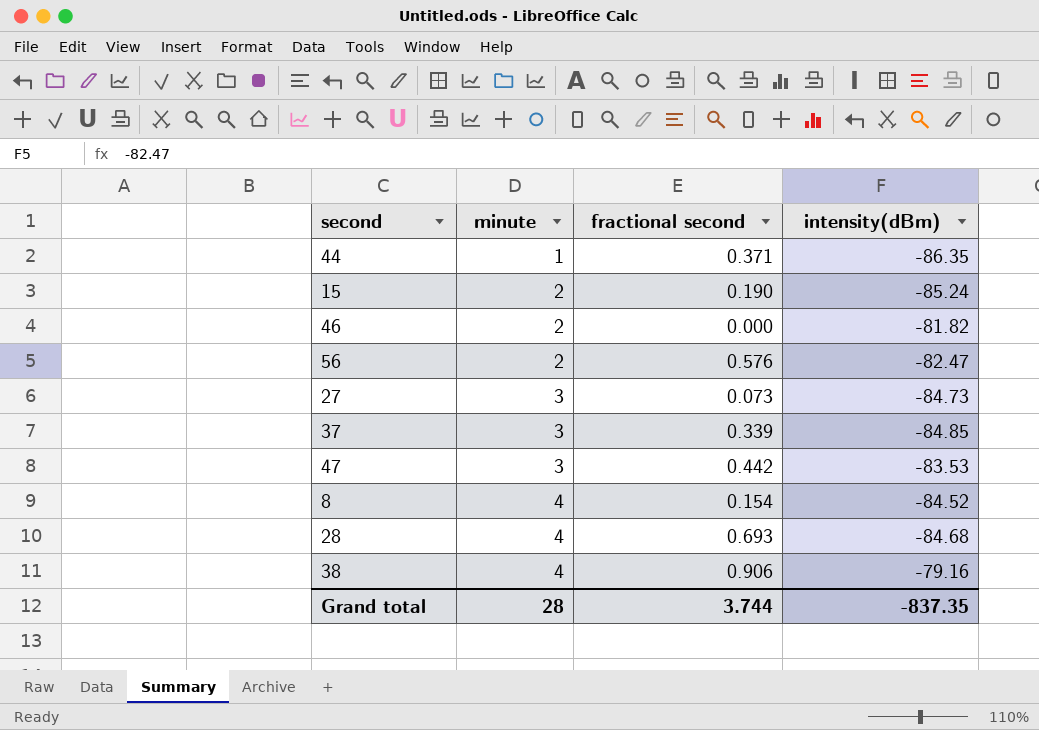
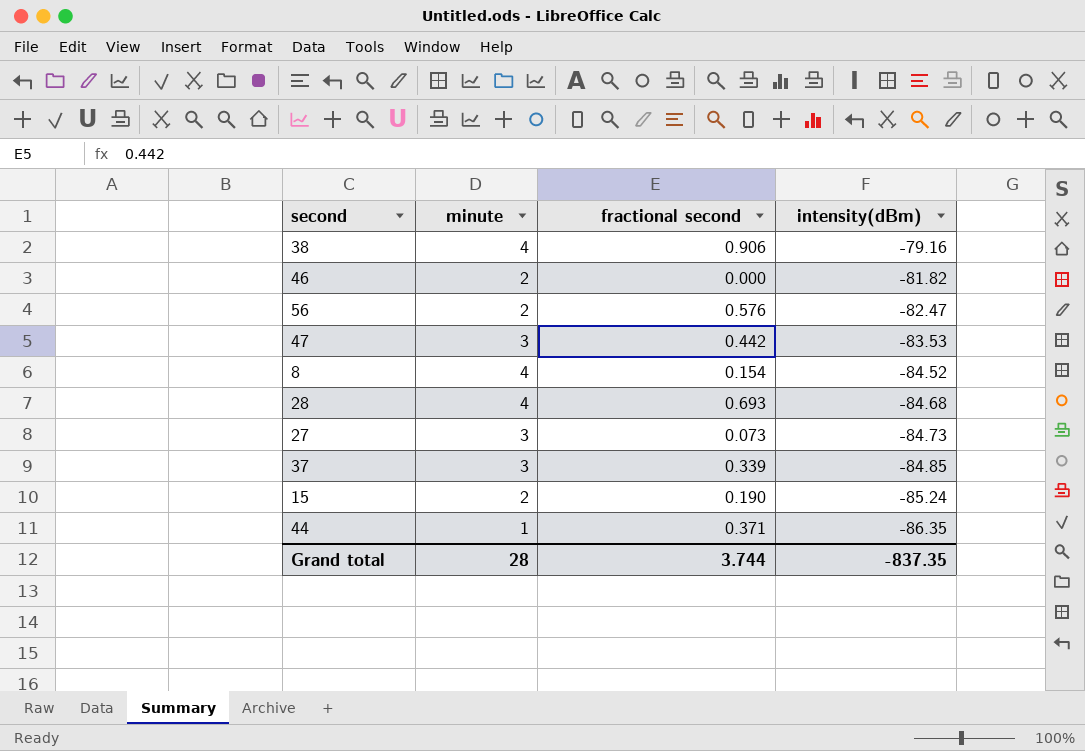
row order: minute ascending -> intensity(dBm) descending

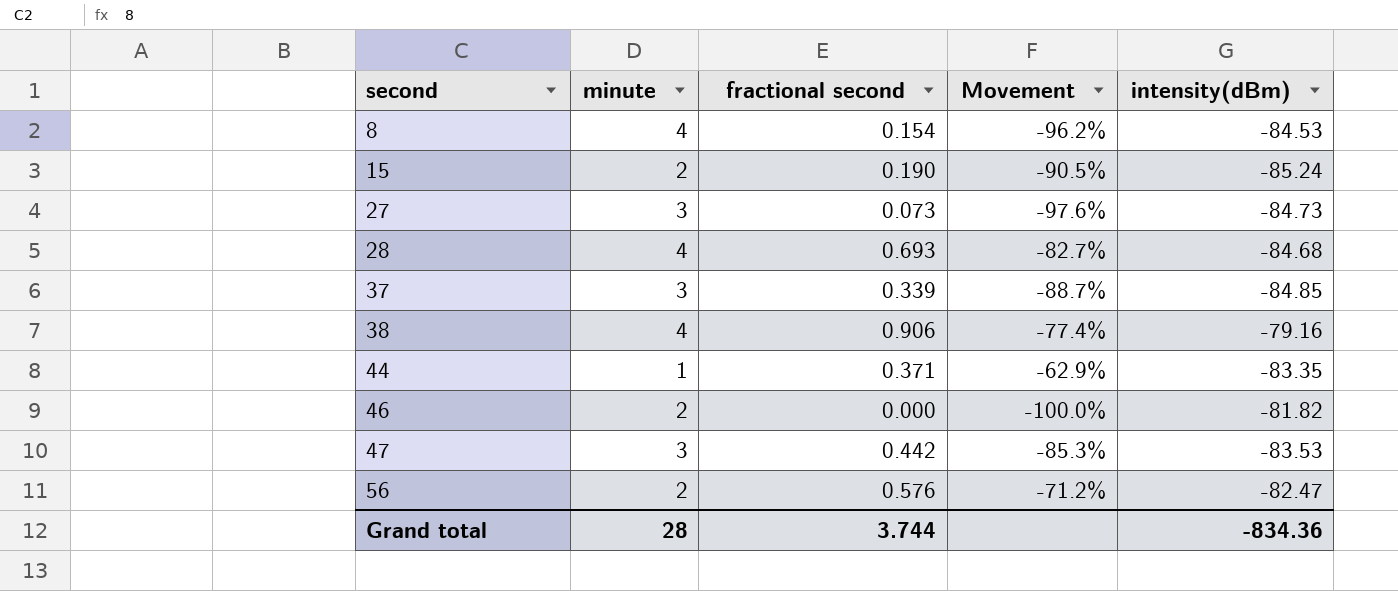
row order: intensity(dBm) descending -> second ascending
column Movement | formula: none -> ([fractional second] - [minute]) / [minute]
8 | intensity(dBm): -84.52 -> -84.53
44 | intensity(dBm): -86.35 -> -83.35
Grand total | intensity(dBm): -837.35 -> -834.36

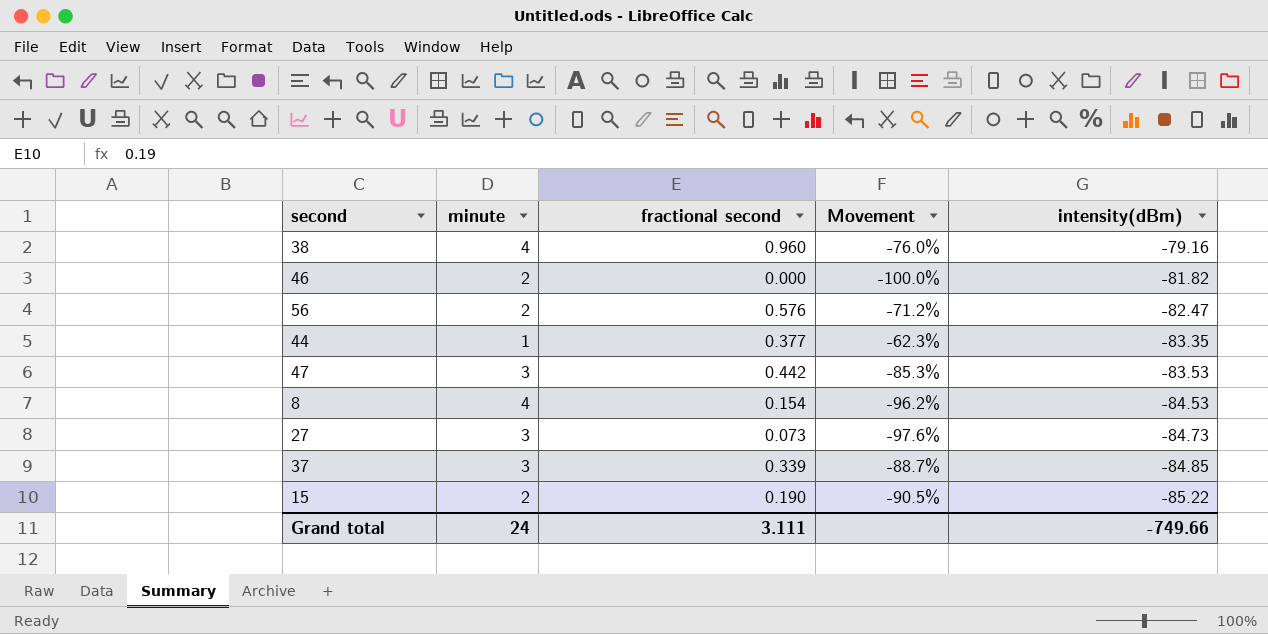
row order: second ascending -> intensity(dBm) descending
row 28: 4 | 0.693 | -82.7% | -84.68 -> none
38 | fractional second: 0.906 -> 0.960
38 | Movement: -77.4% -> -76.0%
44 | fractional second: 0.371 -> 0.377
44 | Movement: -62.9% -> -62.3%
15 | intensity(dBm): -85.24 -> -85.22
Grand total | minute: 28 -> 24
Grand total | fractional second: 3.744 -> 3.111
Grand total | intensity(dBm): -834.36 -> -749.66

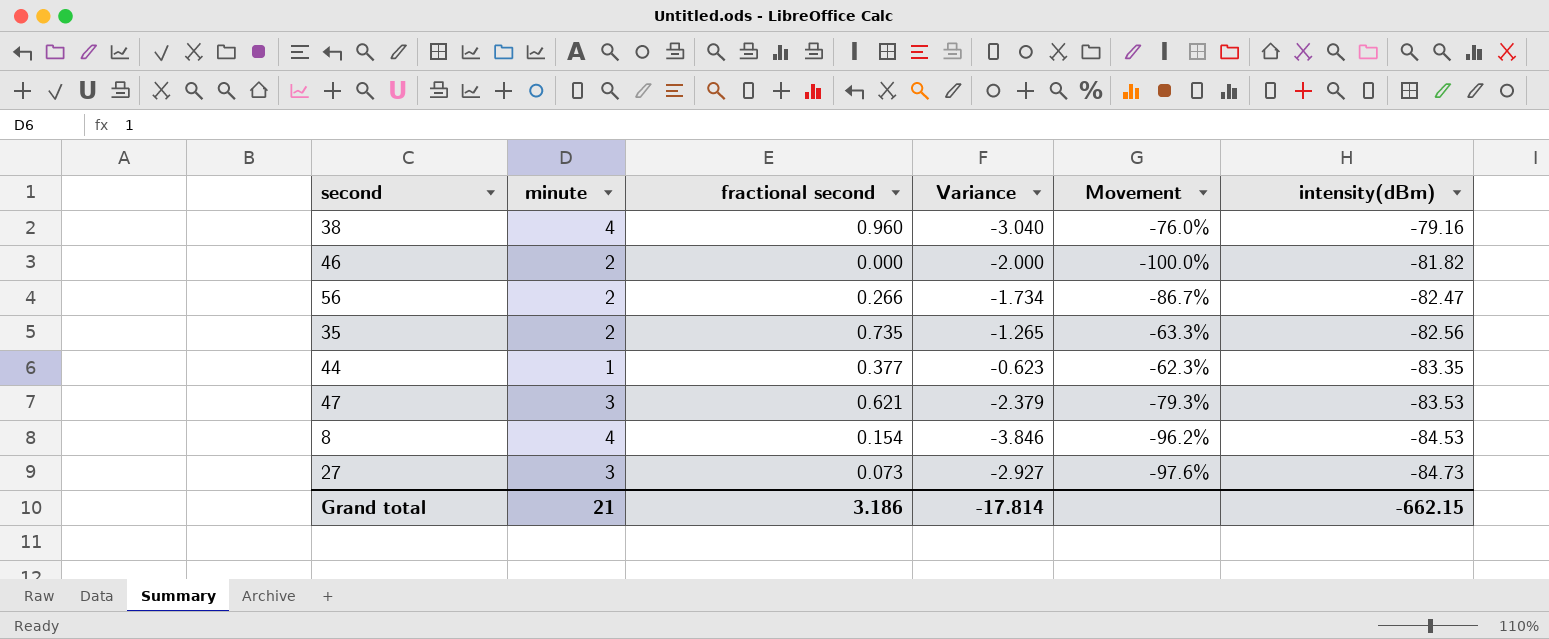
column Variance | formula: none -> [fractional second] - [minute]
row 37: 3 | 0.339 | -88.7% | -84.85 -> none
row 15: 2 | 0.190 | -90.5% | -85.22 -> none
56 | fractional second: 0.576 -> 0.266
56 | Movement: -71.2% -> -86.7%
row 35: none -> 2 | 0.735 | -1.265 | -63.3% | -82.56
47 | fractional second: 0.442 -> 0.621
47 | Movement: -85.3% -> -79.3%
Grand total | minute: 24 -> 21
Grand total | fractional second: 3.111 -> 3.186
Grand total | intensity(dBm): -749.66 -> -662.15

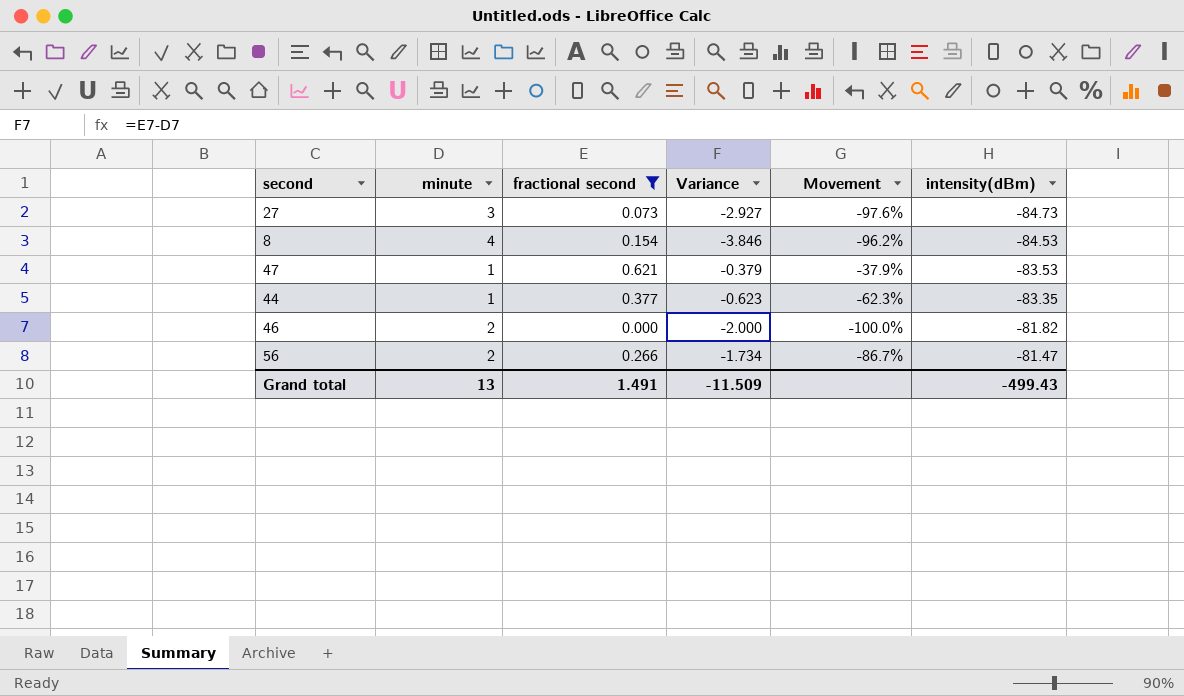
filter: none -> fractional second <= 0.621
row order: intensity(dBm) descending -> intensity(dBm) ascending
47 | minute: 3 -> 1
47 | Variance: -2.379 -> -0.379
47 | Movement: -79.3% -> -37.9%
56 | intensity(dBm): -82.47 -> -81.47
Grand total | minute: 21 -> 13
Grand total | fractional second: 3.186 -> 1.491
Grand total | Variance: -17.814 -> -11.509
Grand total | intensity(dBm): -662.15 -> -499.43

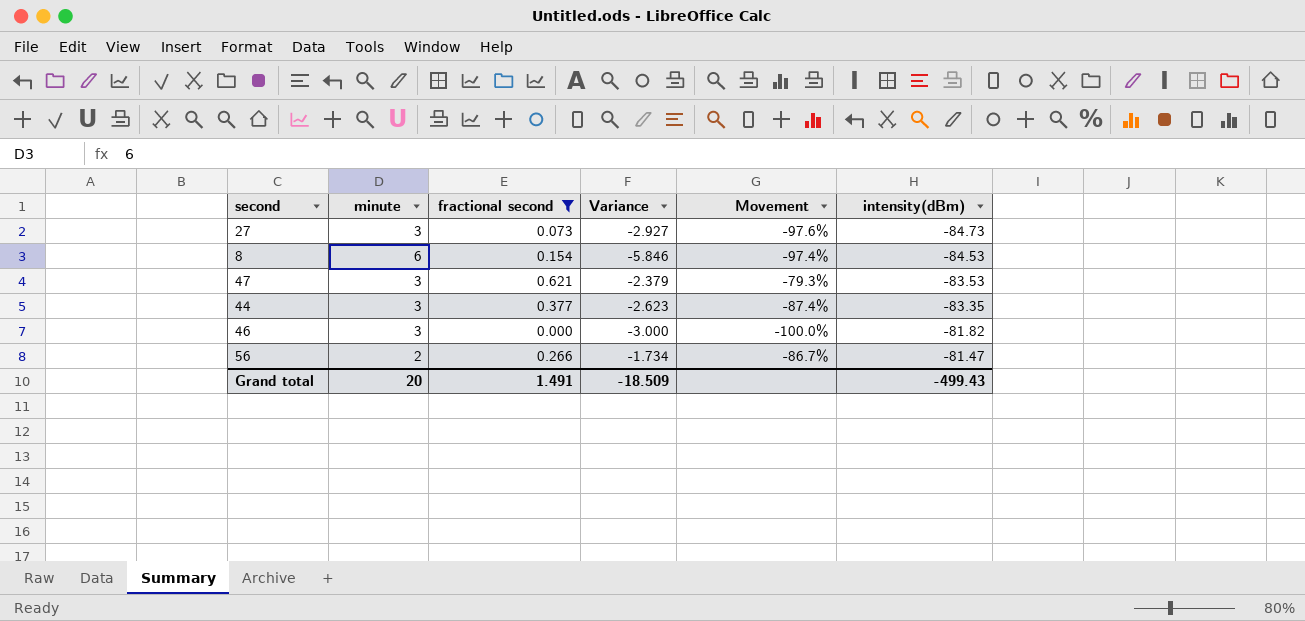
8 | minute: 4 -> 6
8 | Variance: -3.846 -> -5.846
8 | Movement: -96.2% -> -97.4%
47 | minute: 1 -> 3
47 | Variance: -0.379 -> -2.379
47 | Movement: -37.9% -> -79.3%
44 | minute: 1 -> 3
44 | Variance: -0.623 -> -2.623
44 | Movement: -62.3% -> -87.4%
46 | minute: 2 -> 3
46 | Variance: -2.000 -> -3.000
Grand total | minute: 13 -> 20
Grand total | Variance: -11.509 -> -18.509

